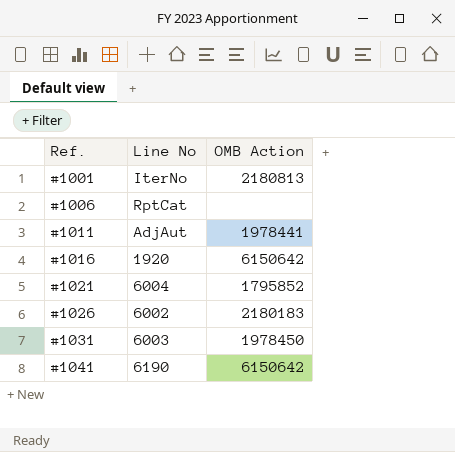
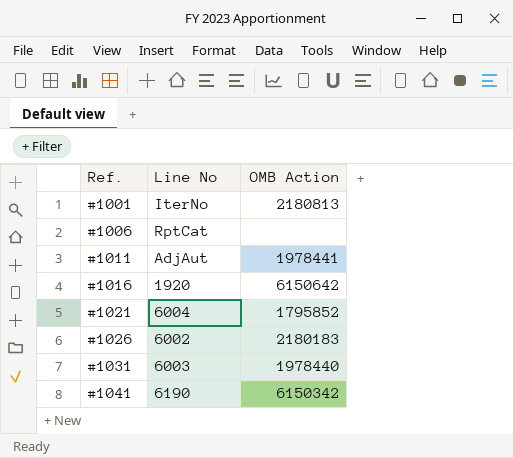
#1031 | OMB Action: 1978450 -> 1978440
#1041 | OMB Action: 6150642 -> 6150342

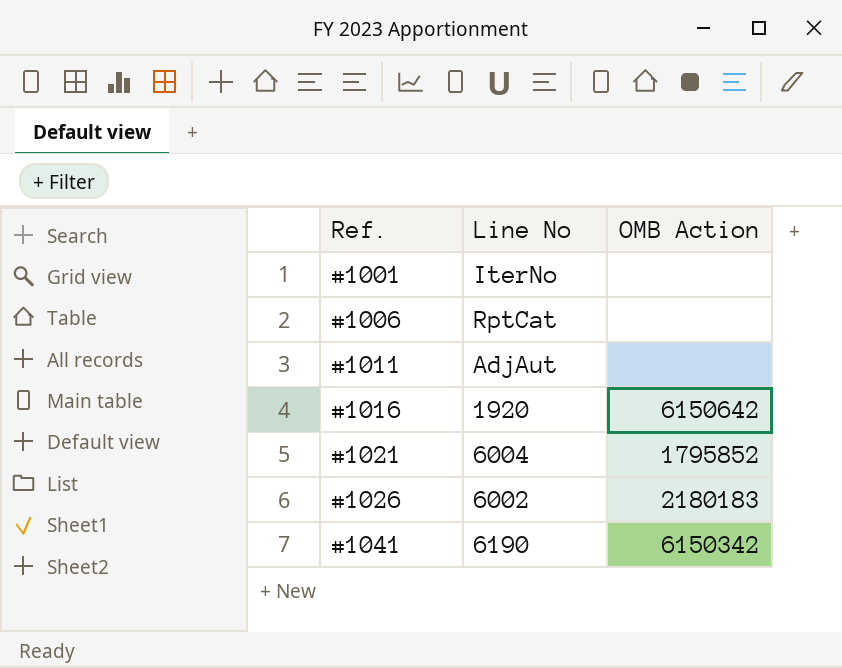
row #1031: 6003 | 1978440 -> none
#1001 | OMB Action: 2180813 -> none
#1011 | OMB Action: 1978441 -> none

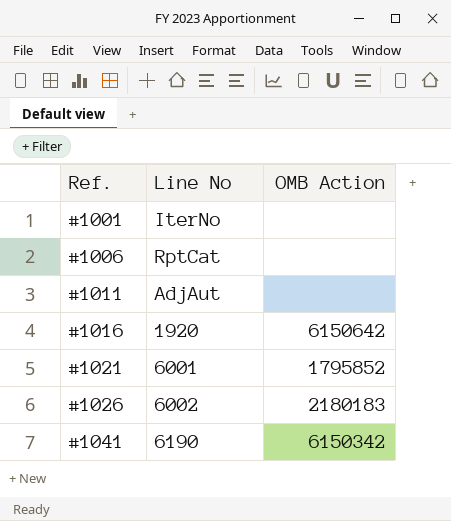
#1021 | Line No: 6004 -> 6001

